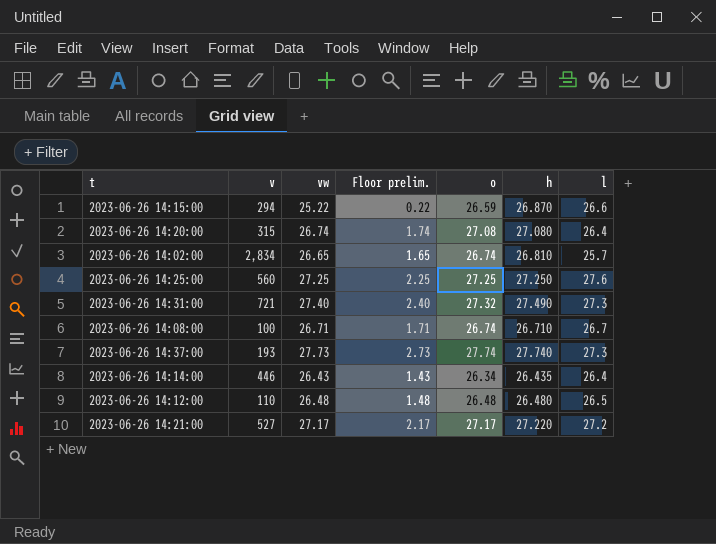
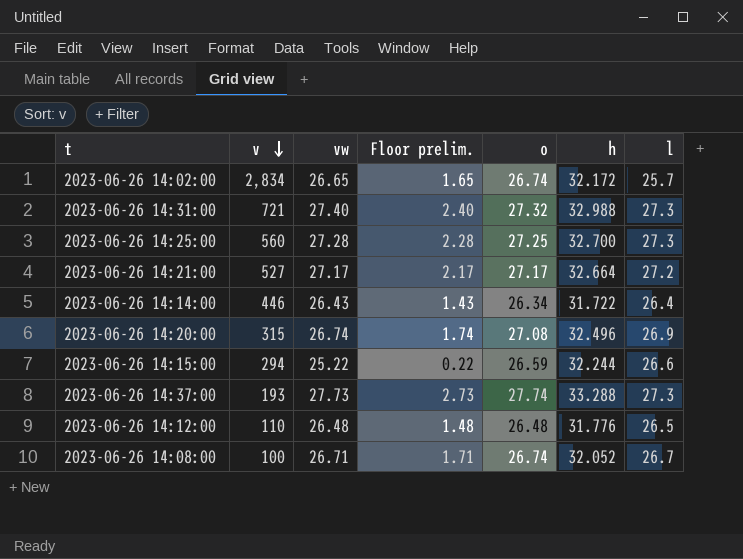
row order: none -> v descending
2023-06-26 14:02:00 | h: 26.810 -> 32.172
2023-06-26 14:31:00 | h: 27.490 -> 32.988
2023-06-26 14:25:00 | vw: 27.25 -> 27.28
2023-06-26 14:25:00 | Floor prelim.: 2.25 -> 2.28
2023-06-26 14:25:00 | h: 27.250 -> 32.700
2023-06-26 14:25:00 | l: 27.6 -> 27.3
2023-06-26 14:21:00 | h: 27.220 -> 32.664
2023-06-26 14:14:00 | h: 26.435 -> 31.722
2023-06-26 14:20:00 | h: 27.080 -> 32.496
2023-06-26 14:20:00 | l: 26.4 -> 26.9
2023-06-26 14:15:00 | h: 26.870 -> 32.244
2023-06-26 14:37:00 | h: 27.740 -> 33.288
2023-06-26 14:12:00 | h: 26.480 -> 31.776
2023-06-26 14:08:00 | h: 26.710 -> 32.052

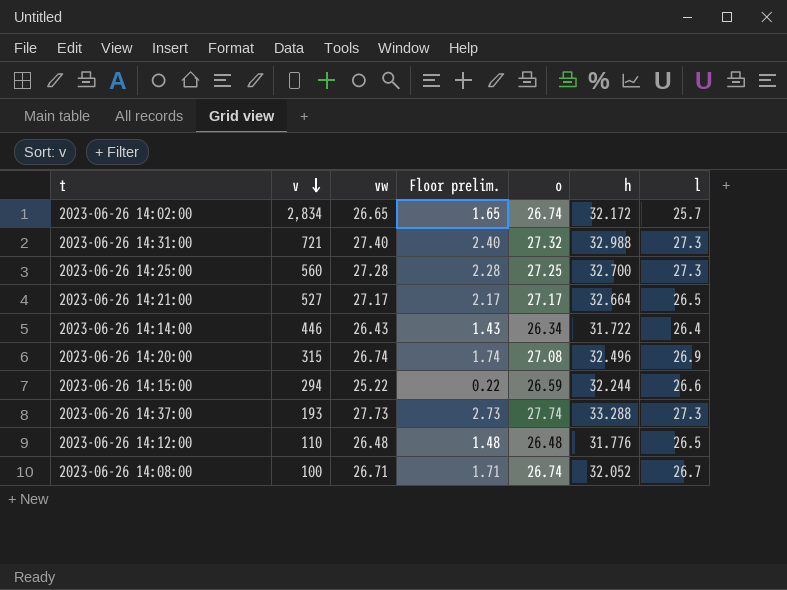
2023-06-26 14:21:00 | l: 27.2 -> 26.5

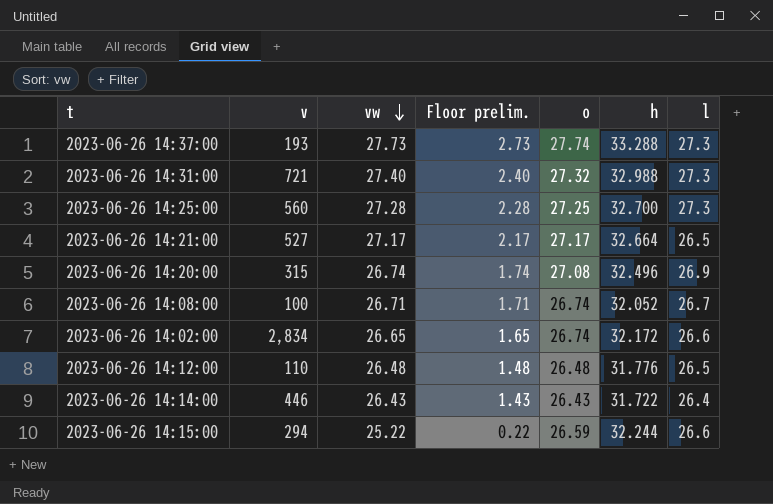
row order: v descending -> vw descending
2023-06-26 14:02:00 | l: 25.7 -> 26.6
2023-06-26 14:14:00 | o: 26.34 -> 26.43

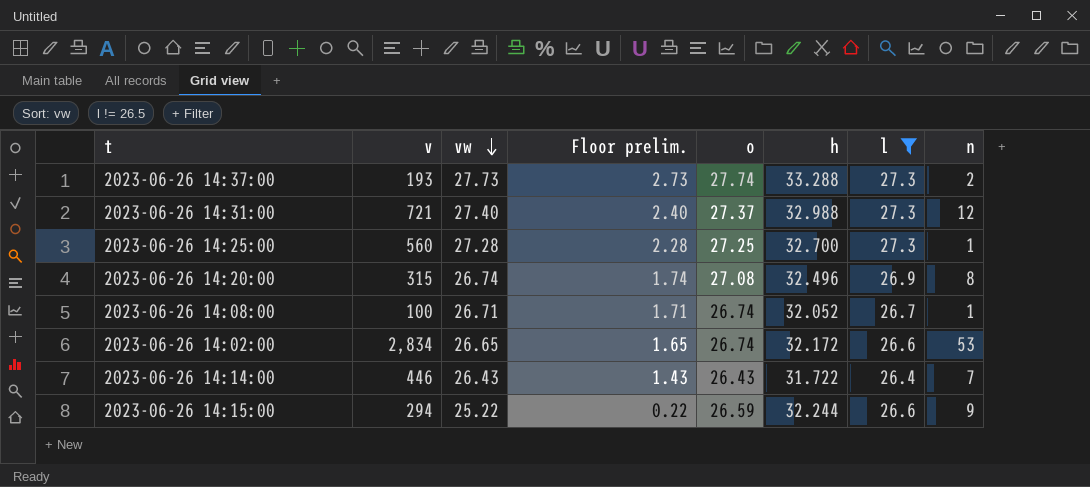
filter: none -> l != 26.5
column n | position: none -> 8
2023-06-26 14:31:00 | o: 27.32 -> 27.37

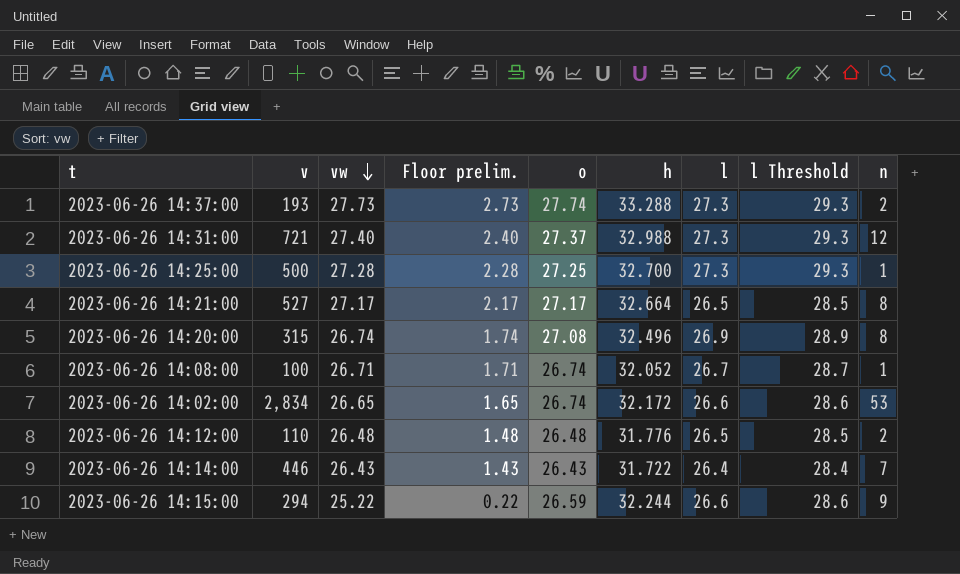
filter: l != 26.5 -> none
column l Threshold | formula: none -> [l] + 2
2023-06-26 14:25:00 | v: 560 -> 500

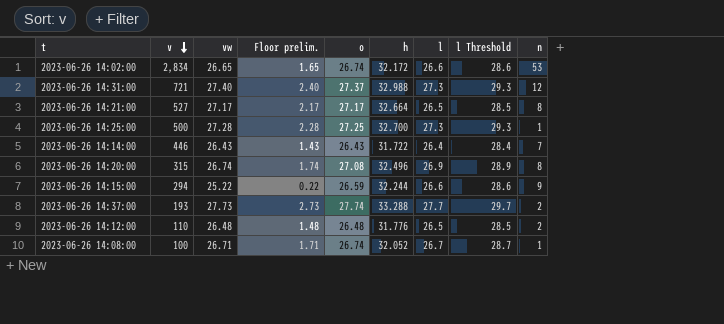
row order: vw descending -> v descending
2023-06-26 14:37:00 | l: 27.3 -> 27.7
2023-06-26 14:37:00 | l Threshold: 29.3 -> 29.7

